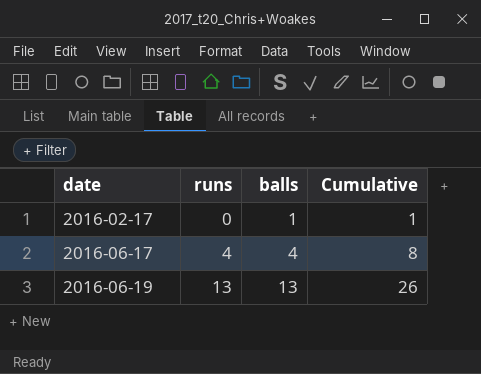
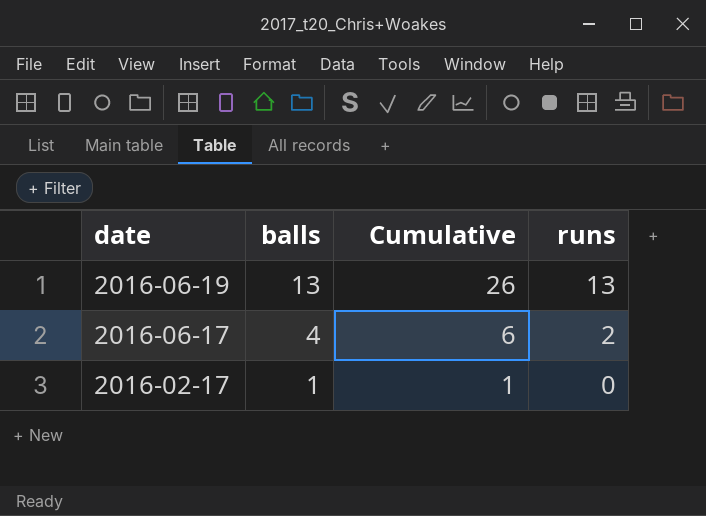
row order: date ascending -> date descending
column runs | position: 2 -> 4
2016-06-17 | Cumulative: 8 -> 6
2016-06-17 | runs: 4 -> 2

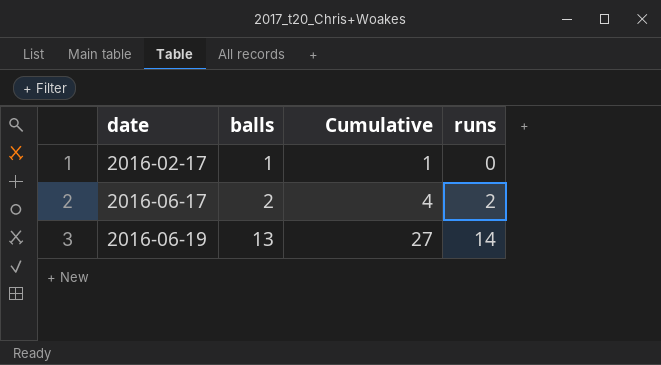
row order: date descending -> date ascending
2016-06-17 | balls: 4 -> 2
2016-06-17 | Cumulative: 6 -> 4
2016-06-19 | Cumulative: 26 -> 27
2016-06-19 | runs: 13 -> 14

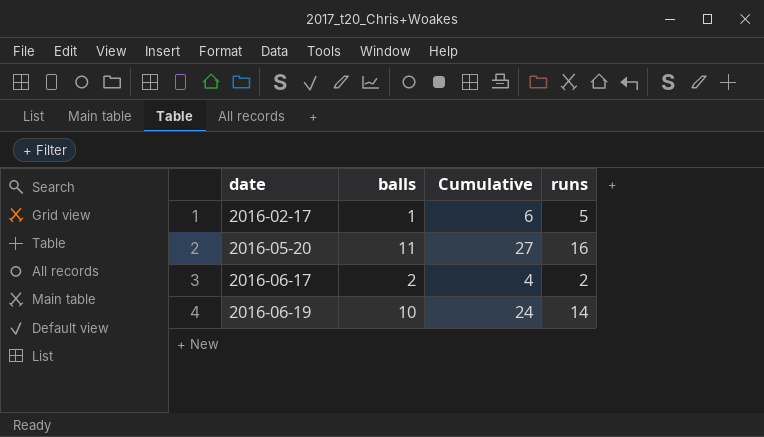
2016-02-17 | Cumulative: 1 -> 6
2016-02-17 | runs: 0 -> 5
row 2016-05-20: none -> 11 | 27 | 16
2016-06-19 | balls: 13 -> 10
2016-06-19 | Cumulative: 27 -> 24

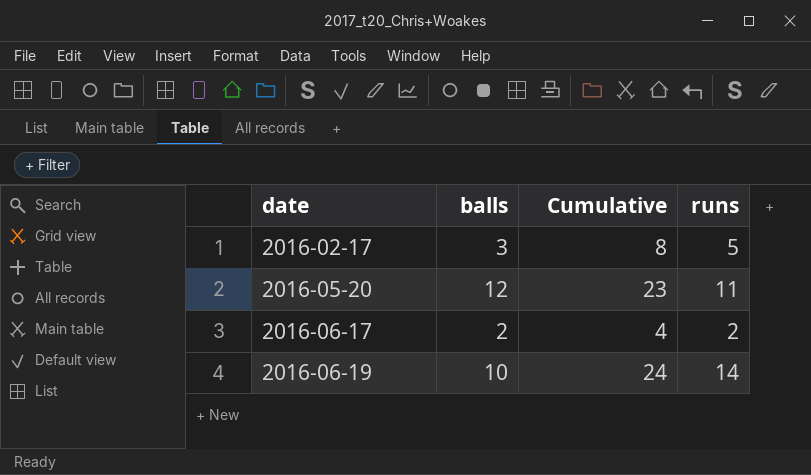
2016-02-17 | balls: 1 -> 3
2016-02-17 | Cumulative: 6 -> 8
2016-05-20 | balls: 11 -> 12
2016-05-20 | Cumulative: 27 -> 23
2016-05-20 | runs: 16 -> 11

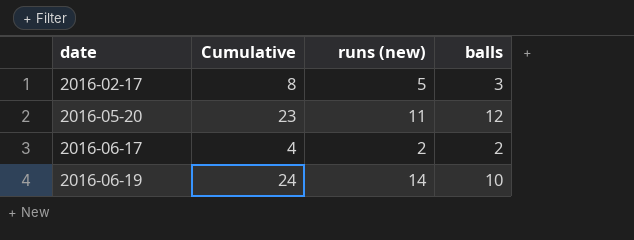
column name: runs -> runs (new)
column balls | position: 2 -> 4

